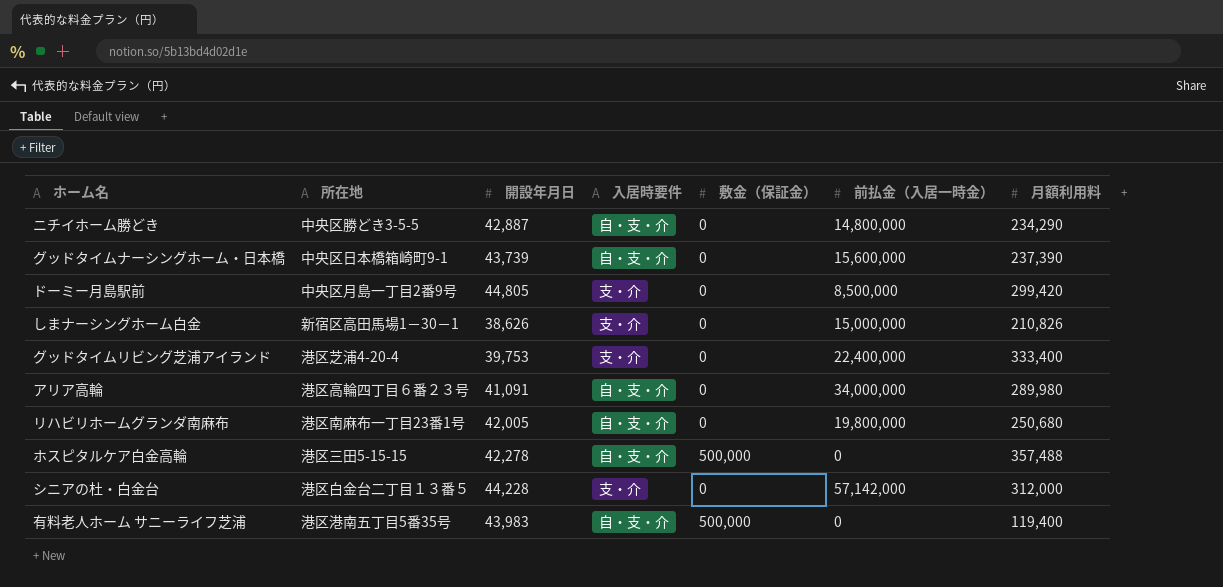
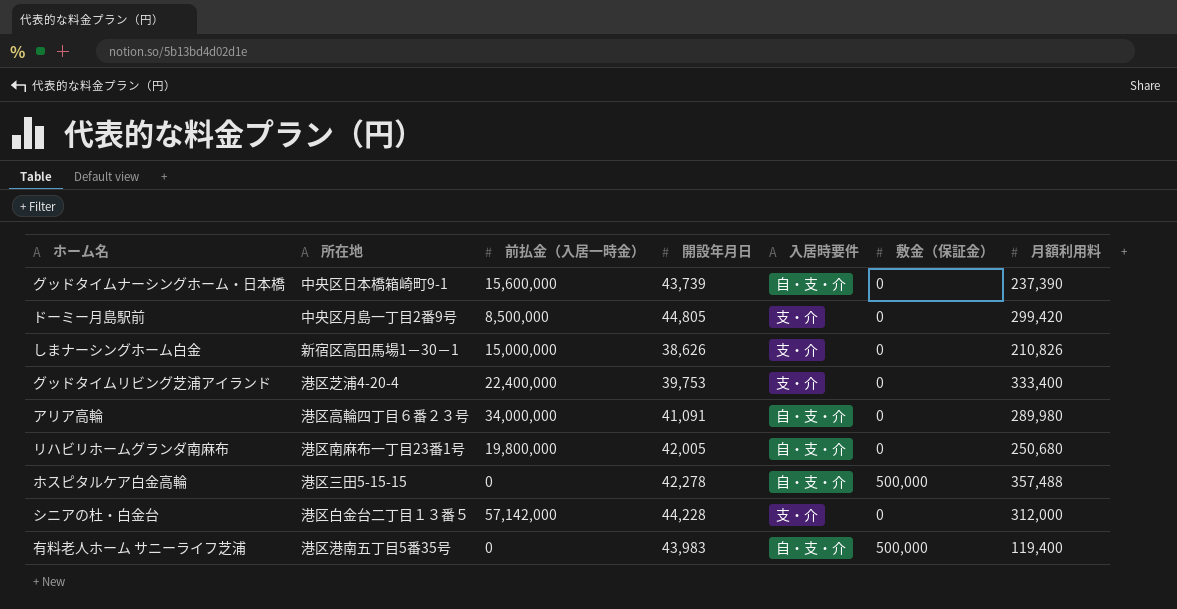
column 前払金（入居一時金） | position: 6 -> 3
row ニチイホーム勝どき: 中央区勝どき3-5-5 | 42,887 | 自・支・介 | 0 | 14,800,000 | 234,290 -> none

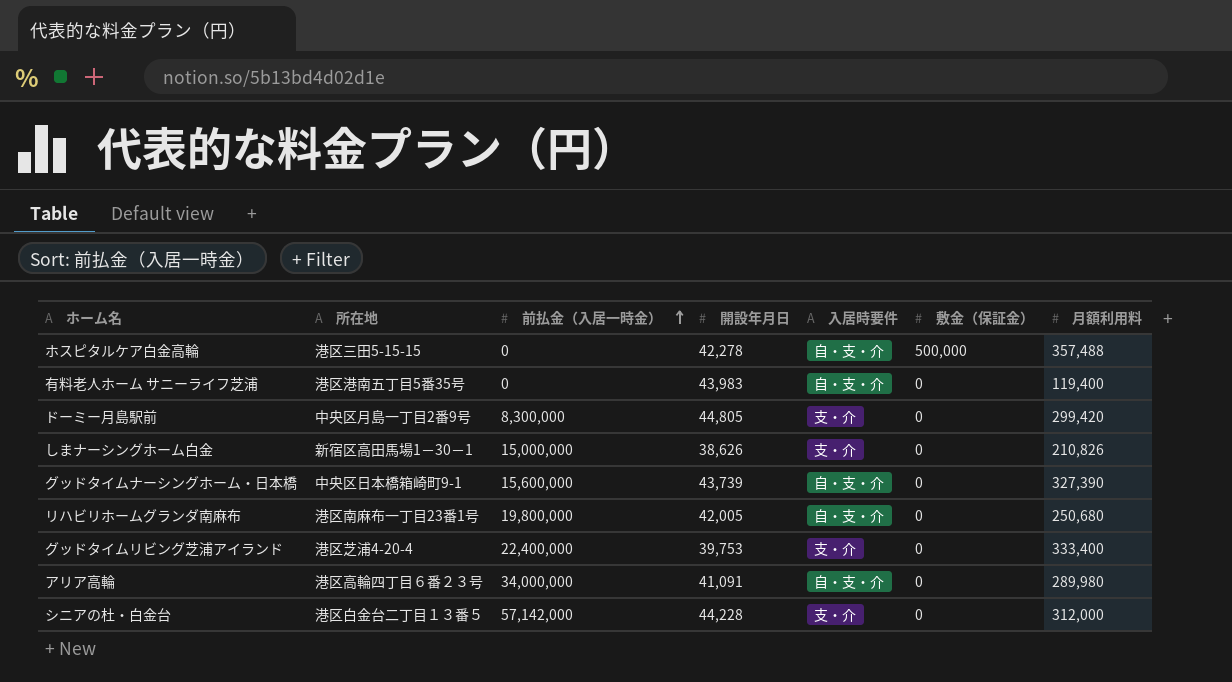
row order: none -> 前払金（入居一時金） ascending
有料老人ホーム サニーライフ芝浦 | 敷金（保証金）: 500,000 -> 0
ドーミー月島駅前 | 前払金（入居一時金）: 8,500,000 -> 8,300,000
グッドタイムナーシングホーム・日本橋 | 月額利用料: 237,390 -> 327,390

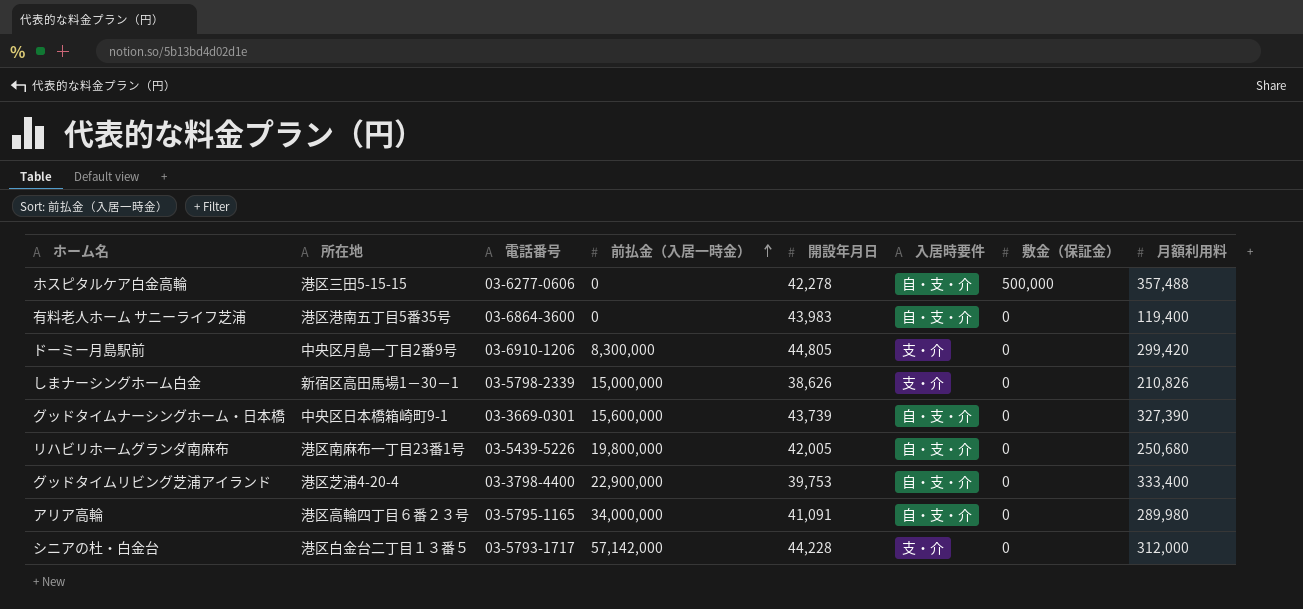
column 電話番号 | position: none -> 3
グッドタイムリビング芝浦アイランド | 前払金（入居一時金）: 22,400,000 -> 22,900,000
グッドタイムリビング芝浦アイランド | 入居時要件: 支・介 -> 自・支・介

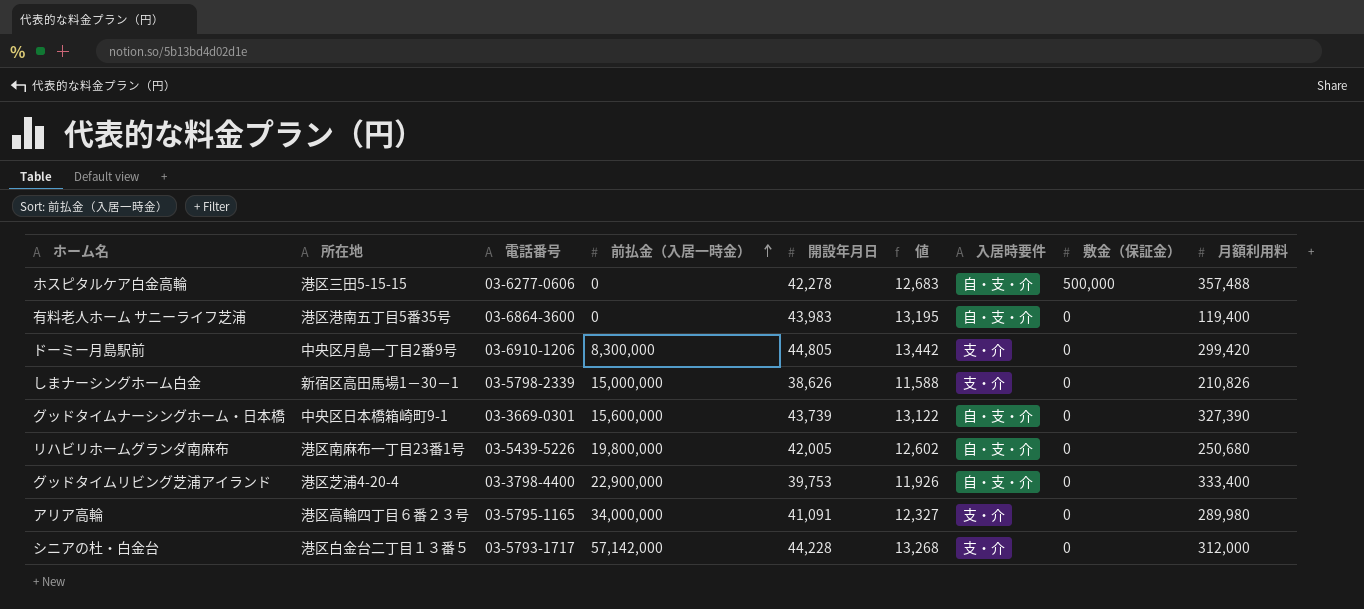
column 値 | formula: none -> [開設年月日] * 0.3
アリア高輪 | 入居時要件: 自・支・介 -> 支・介

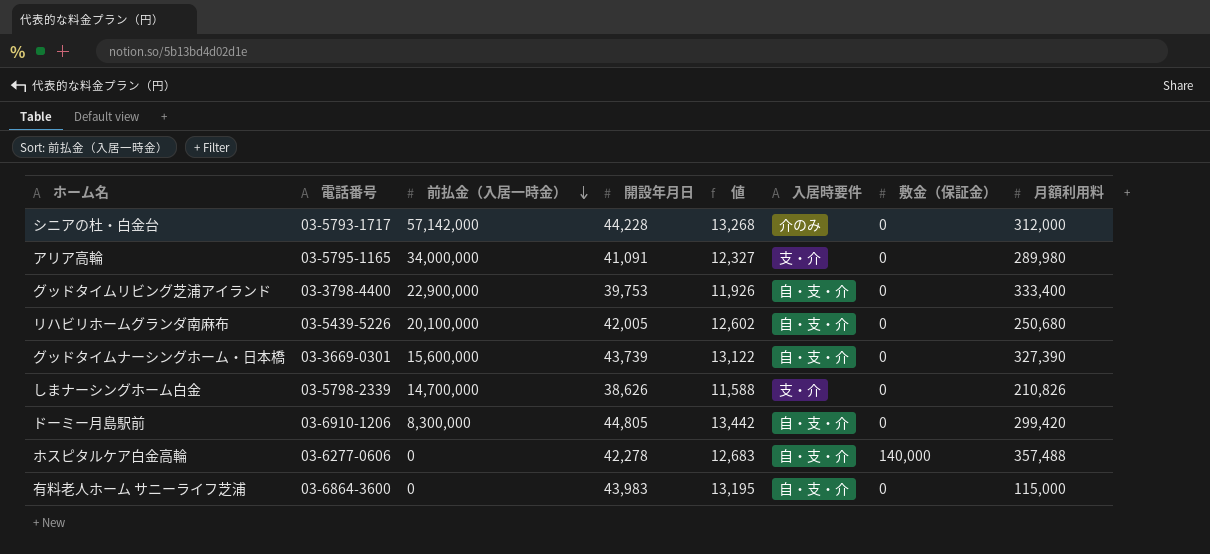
row order: 前払金（入居一時金） ascending -> 前払金（入居一時金） descending
column 所在地 | position: 2 -> none
シニアの杜・白金台 | 入居時要件: 支・介 -> 介のみ
リハビリホームグランダ南麻布 | 前払金（入居一時金）: 19,800,000 -> 20,100,000
しまナーシングホーム白金 | 前払金（入居一時金）: 15,000,000 -> 14,700,000
ドーミー月島駅前 | 入居時要件: 支・介 -> 自・支・介
ホスピタルケア白金高輪 | 敷金（保証金）: 500,000 -> 140,000
有料老人ホーム サニーライフ芝浦 | 月額利用料: 119,400 -> 115,000

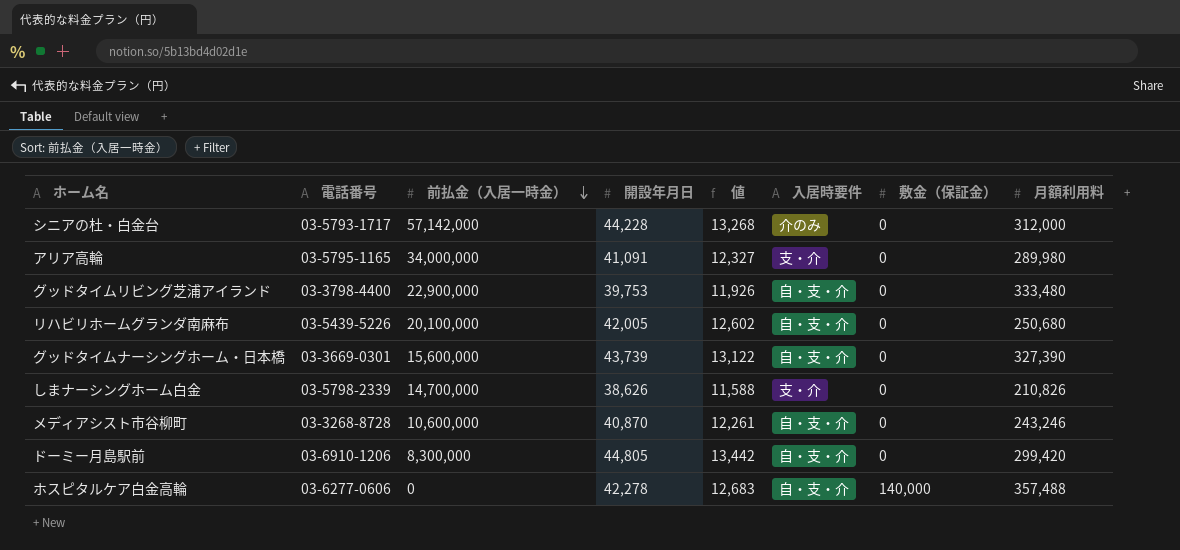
row 有料老人ホーム サニーライフ芝浦: 03-6864-3600 | 0 | 43,983 | 13,195 | 自・支・介 | 0 | 115,000 -> none
グッドタイムリビング芝浦アイランド | 月額利用料: 333,400 -> 333,480
row メディアシスト市谷柳町: none -> 03-3268-8728 | 10,600,000 | 40,870 | 12,261 | 自・支・介 | 0 | 243,246

